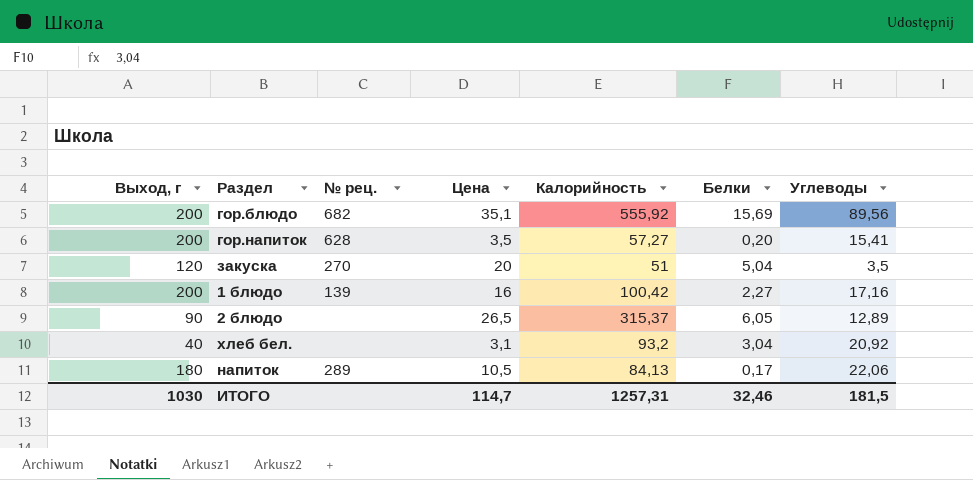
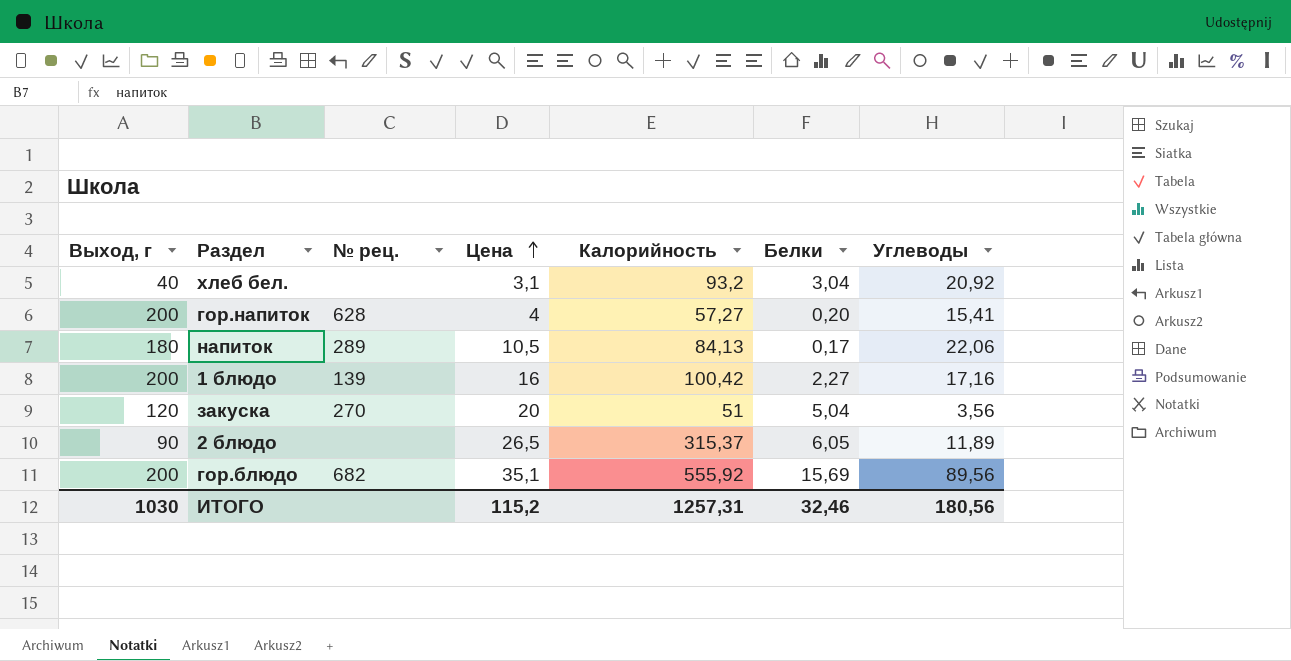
row order: none -> Цена ascending
гор.напиток | Цена: 3,5 -> 4
закуска | Углеводы: 3,5 -> 3,56
2 блюдо | Углеводы: 12,89 -> 11,89
ИТОГО | Цена: 114,7 -> 115,2
ИТОГО | Углеводы: 181,5 -> 180,56

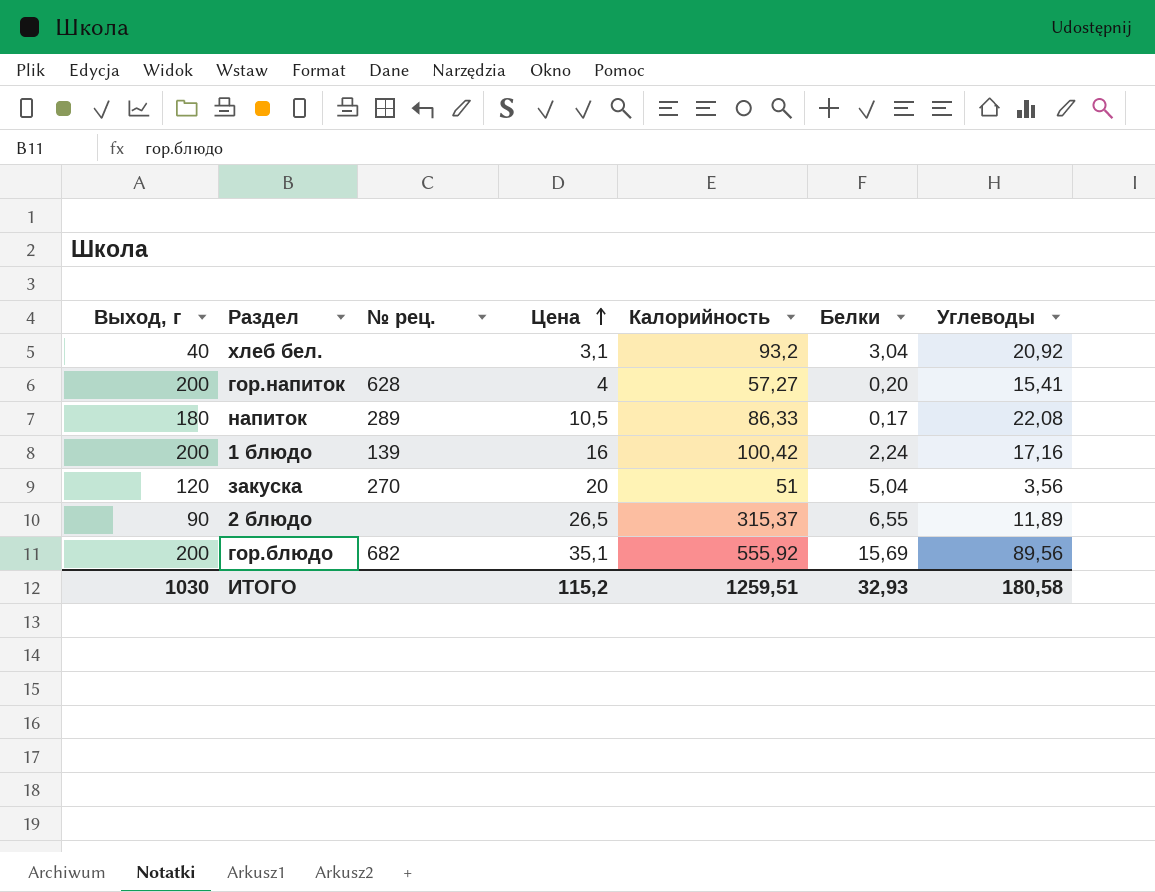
напиток | Калорийность: 84,13 -> 86,33
напиток | Углеводы: 22,06 -> 22,08
1 блюдо | Белки: 2,27 -> 2,24
2 блюдо | Белки: 6,05 -> 6,55
ИТОГО | Калорийность: 1257,31 -> 1259,51
ИТОГО | Белки: 32,46 -> 32,93
ИТОГО | Углеводы: 180,56 -> 180,58

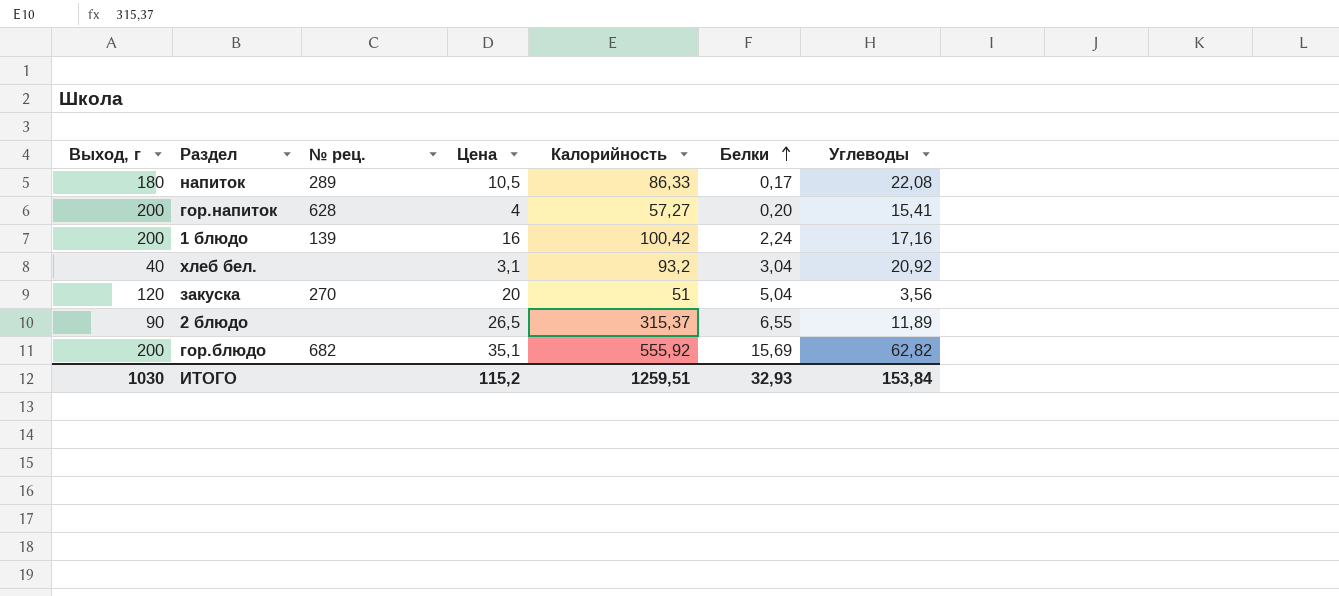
row order: Цена ascending -> Белки ascending
гор.блюдо | Углеводы: 89,56 -> 62,82
ИТОГО | Углеводы: 180,58 -> 153,84

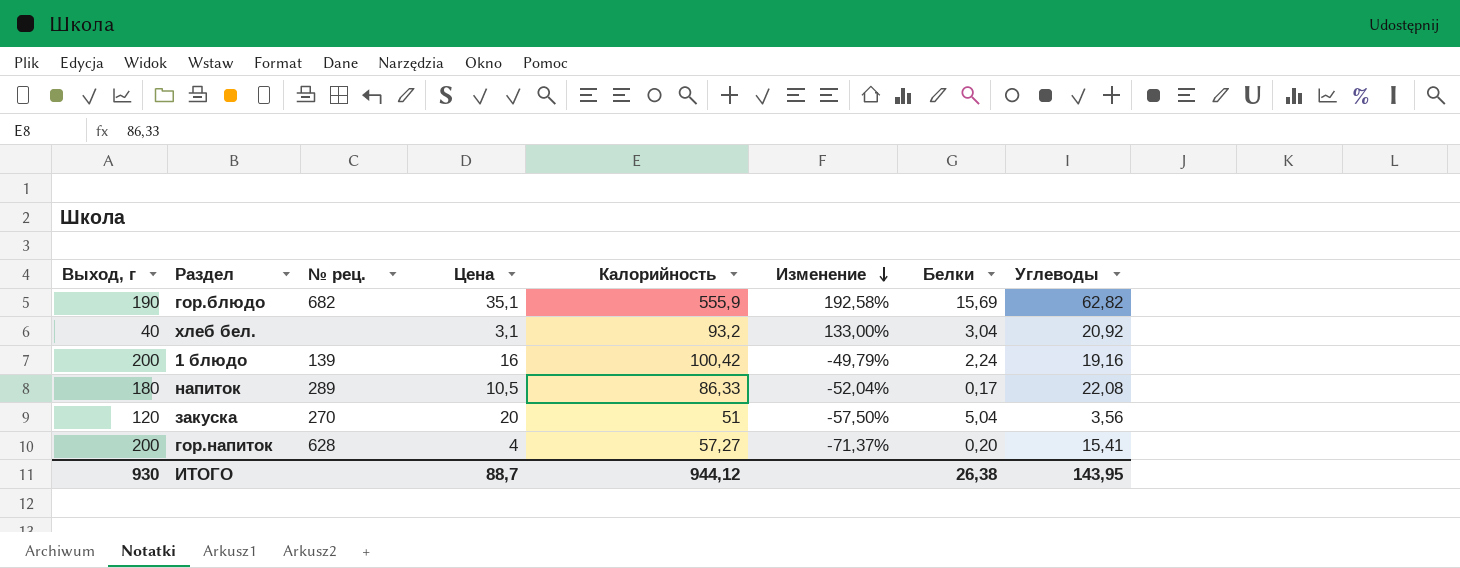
row order: Белки ascending -> Изменение descending
column Изменение | formula: none -> ([Калорийность] - [Выход, г]) / [Выход, г]
row 2 блюдо: 90 | none | 26,5 | 315,37 | 6,55 | 11,89 -> none
гор.блюдо | Выход, г: 200 -> 190
гор.блюдо | Калорийность: 555,92 -> 555,9
1 блюдо | Углеводы: 17,16 -> 19,16
ИТОГО | Выход, г: 1030 -> 930
ИТОГО | Цена: 115,2 -> 88,7
ИТОГО | Калорийность: 1259,51 -> 944,12
ИТОГО | Белки: 32,93 -> 26,38
ИТОГО | Углеводы: 153,84 -> 143,95

